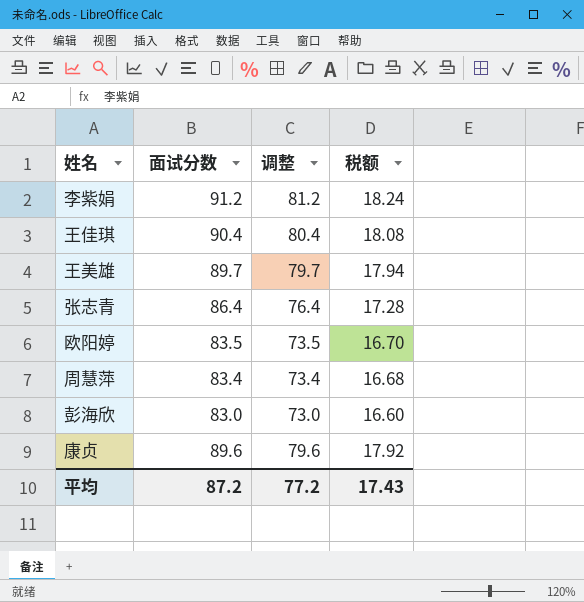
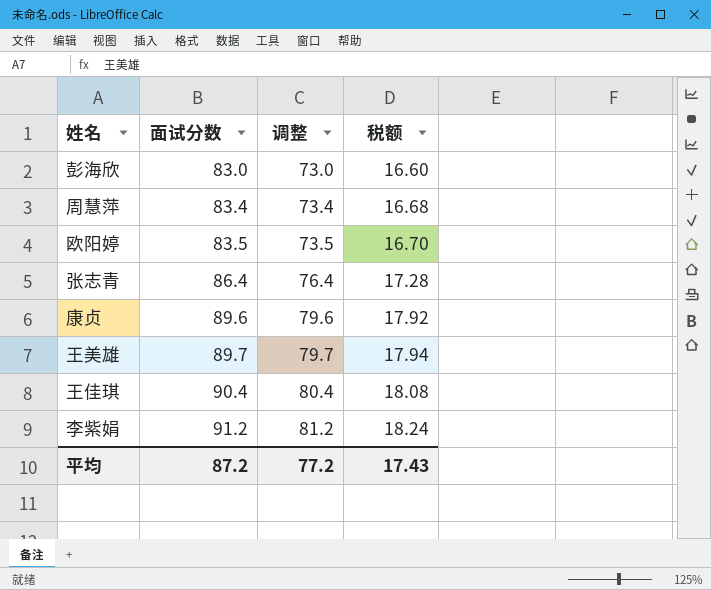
row order: none -> 面试分数 ascending

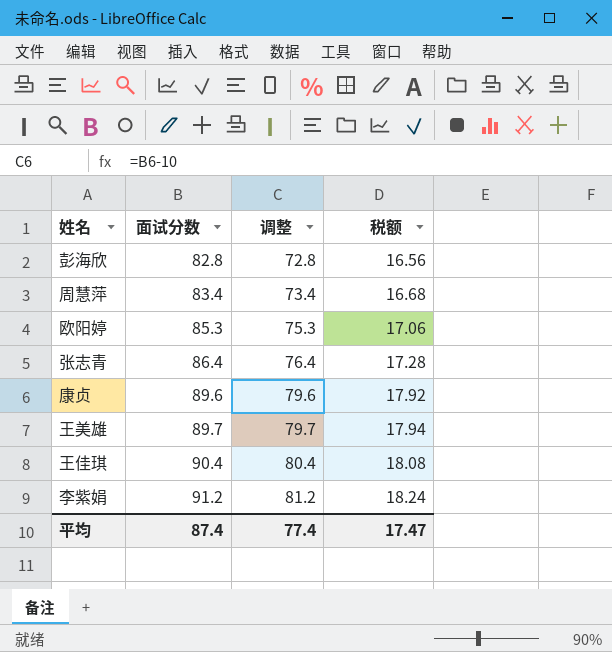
彭海欣 | 面试分数: 83.0 -> 82.8
彭海欣 | 调整: 73.0 -> 72.8
彭海欣 | 税额: 16.60 -> 16.56
欧阳婷 | 面试分数: 83.5 -> 85.3
欧阳婷 | 调整: 73.5 -> 75.3
欧阳婷 | 税额: 16.70 -> 17.06
平均 | 面试分数: 87.2 -> 87.4
平均 | 调整: 77.2 -> 77.4
平均 | 税额: 17.43 -> 17.47

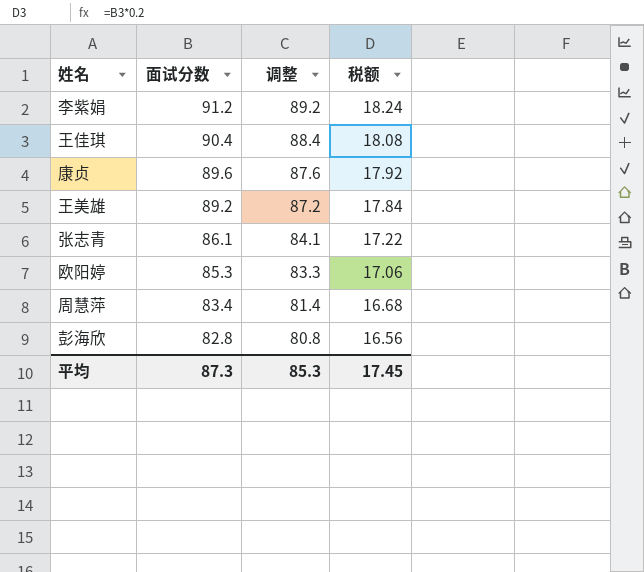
row order: 面试分数 ascending -> 面试分数 descending
column 调整 | formula: [面试分数] - 10 -> [面试分数] - 2
王美雄 | 面试分数: 89.7 -> 89.2
王美雄 | 税额: 17.94 -> 17.84
张志青 | 面试分数: 86.4 -> 86.1
张志青 | 税额: 17.28 -> 17.22
平均 | 面试分数: 87.4 -> 87.3
平均 | 调整: 77.4 -> 85.3
平均 | 税额: 17.47 -> 17.45

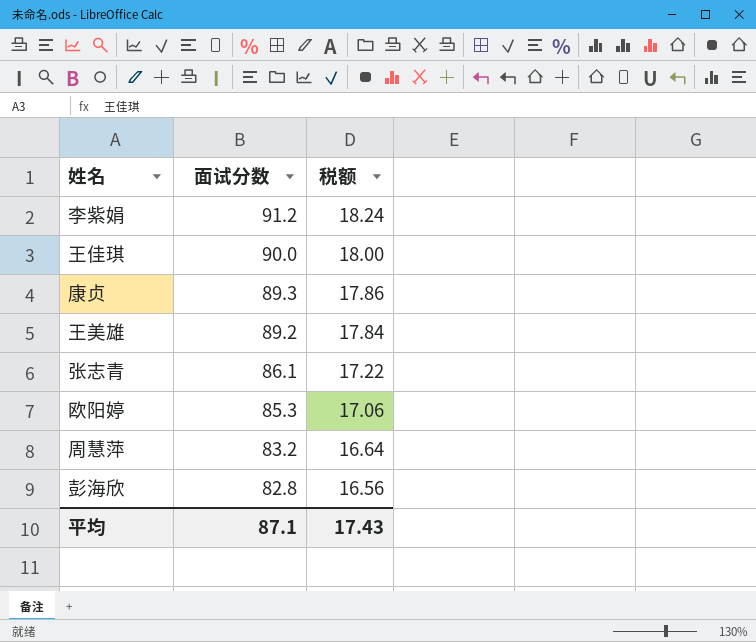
column 调整 | formula: [面试分数] - 2 -> none
王佳琪 | 面试分数: 90.4 -> 90.0
王佳琪 | 税额: 18.08 -> 18.00
康贞 | 面试分数: 89.6 -> 89.3
康贞 | 税额: 17.92 -> 17.86
周慧萍 | 面试分数: 83.4 -> 83.2
周慧萍 | 税额: 16.68 -> 16.64
平均 | 面试分数: 87.3 -> 87.1
平均 | 税额: 17.45 -> 17.43

